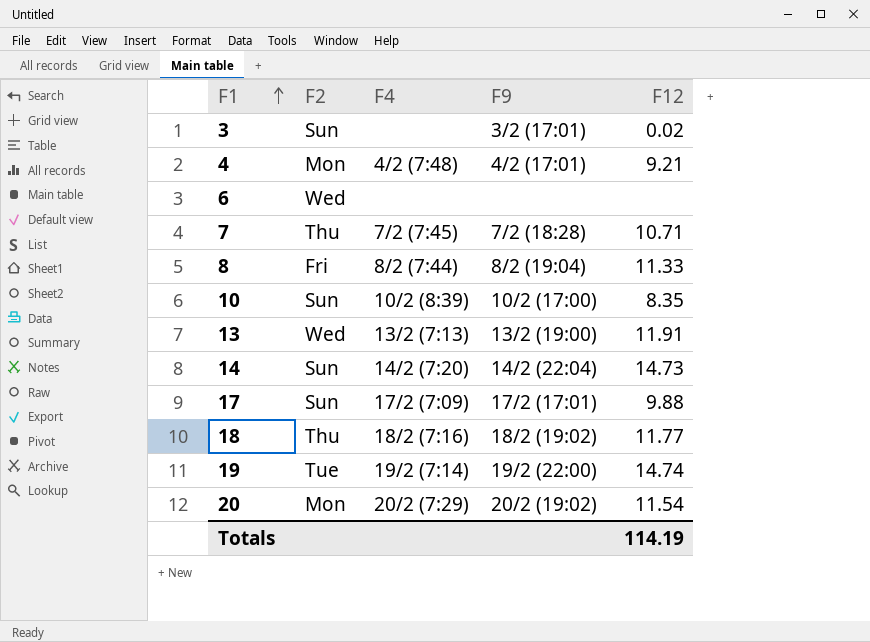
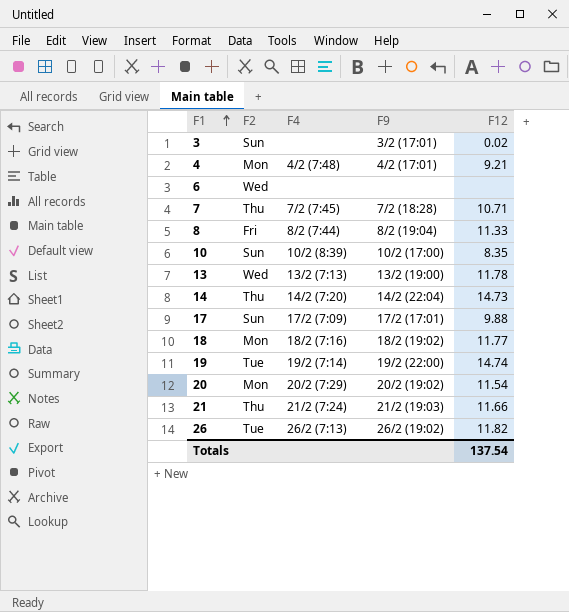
13 | F12: 11.91 -> 11.78
14 | F2: Sun -> Thu
18 | F2: Thu -> Mon
row 21: none -> Thu | 21/2 (7:24) | 21/2 (19:03) | 11.66
row 26: none -> Tue | 26/2 (7:13) | 26/2 (19:02) | 11.82
Totals | F12: 114.19 -> 137.54

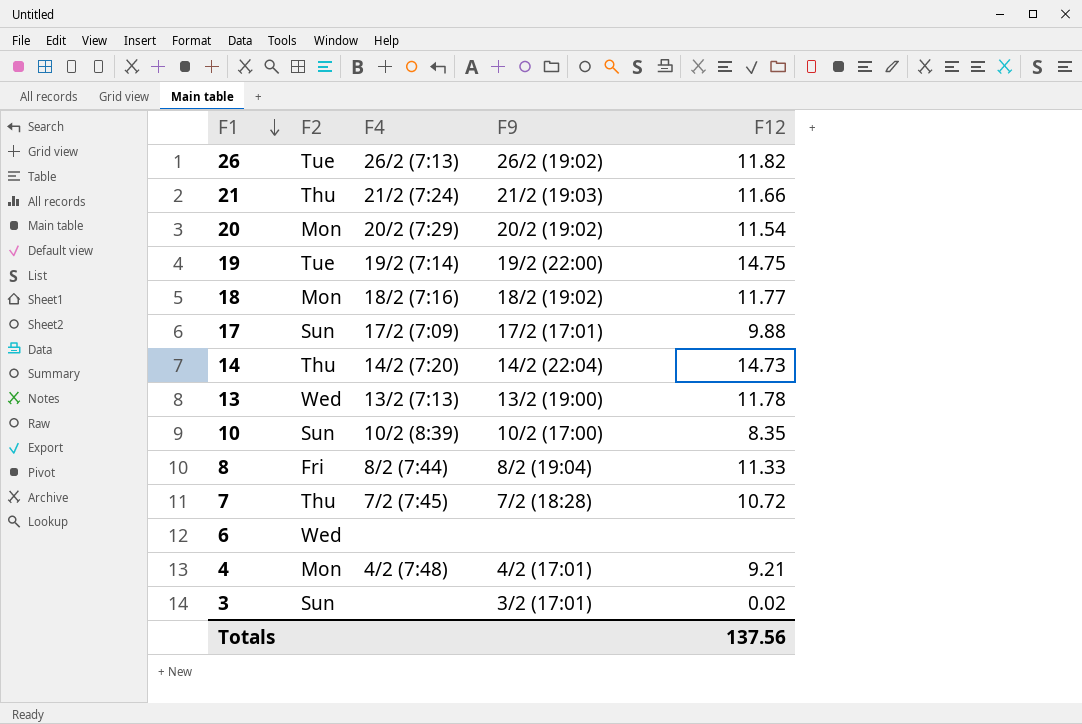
row order: F1 ascending -> F1 descending
19 | F12: 14.74 -> 14.75
7 | F12: 10.71 -> 10.72
Totals | F12: 137.54 -> 137.56

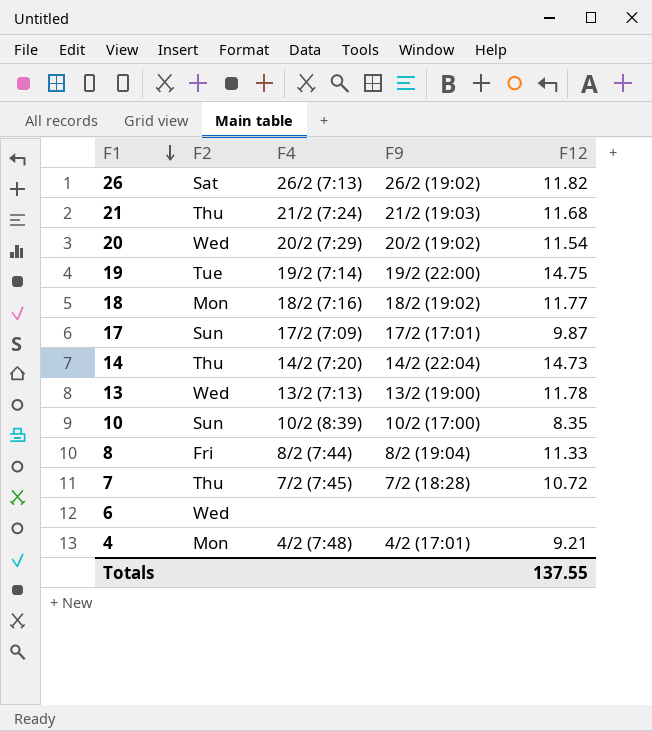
row 3: Sun | none | 3/2 (17:01) | 0.02 -> none
26 | F2: Tue -> Sat
21 | F12: 11.66 -> 11.68
20 | F2: Mon -> Wed
17 | F12: 9.88 -> 9.87
Totals | F12: 137.56 -> 137.55

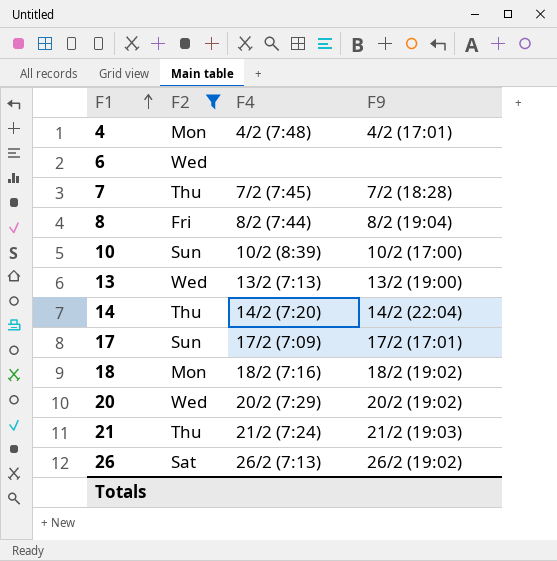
filter: none -> F2 != Tue
row order: F1 descending -> F1 ascending
column F12 | position: 5 -> none

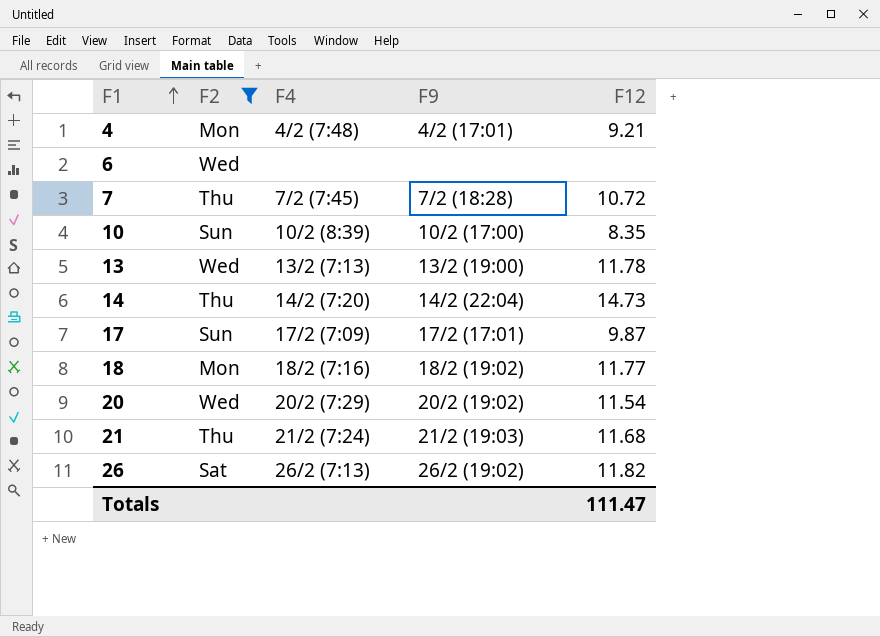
column F12 | position: none -> 5
row 8: Fri | 8/2 (7:44) | 8/2 (19:04) -> none

